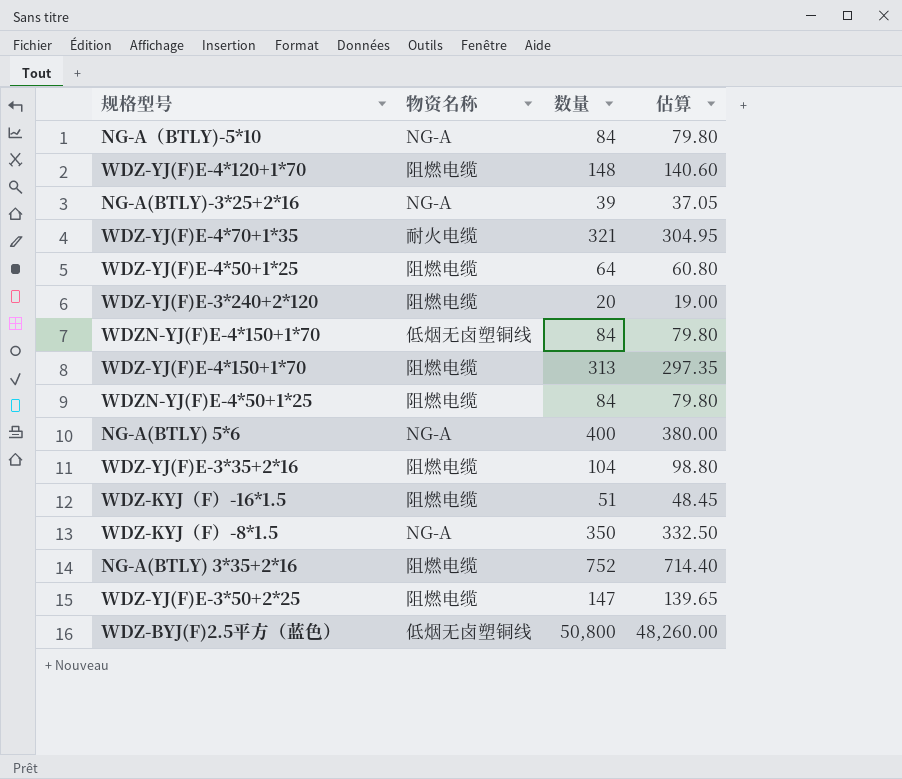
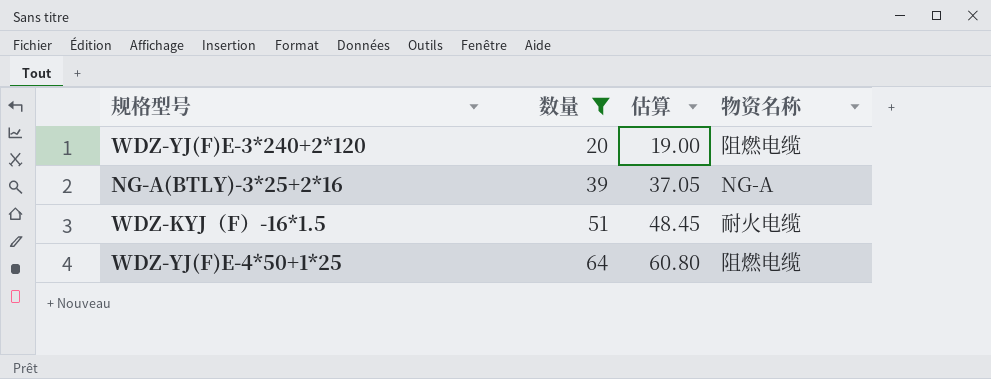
filter: none -> 数量 <= 64
row order: none -> 数量 ascending
column 物资名称 | position: 2 -> 4
WDZ-KYJ（F）-16*1.5 | 物资名称: 阻燃电缆 -> 耐火电缆

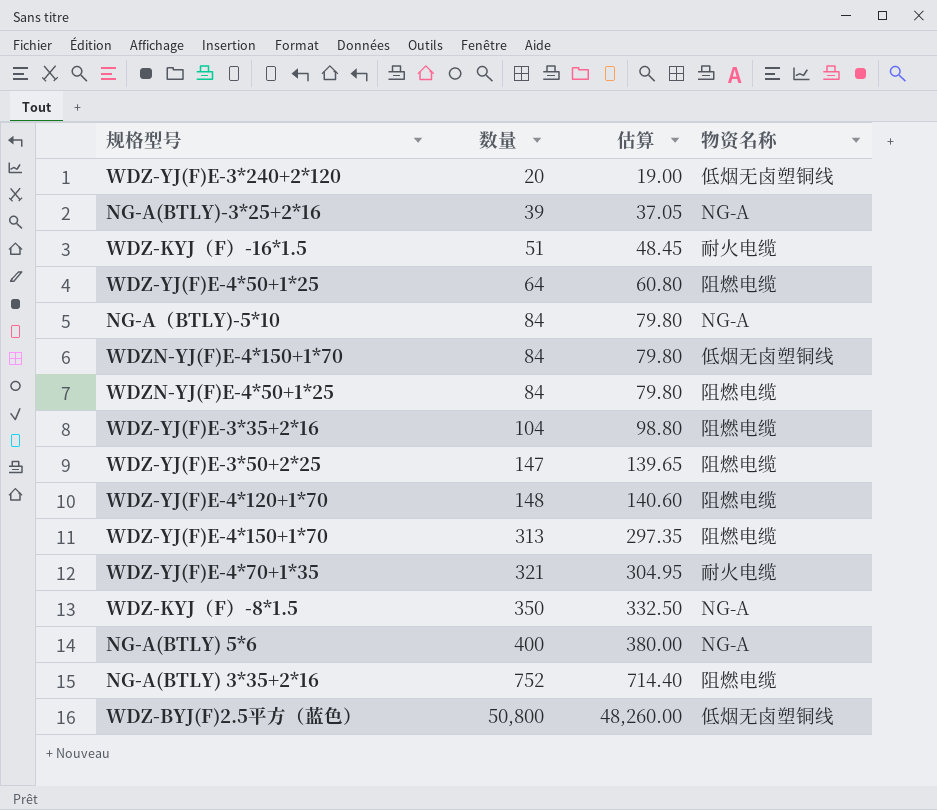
filter: 数量 <= 64 -> none
WDZ-YJ(F)E-3*240+2*120 | 物资名称: 阻燃电缆 -> 低烟无卤塑铜线

